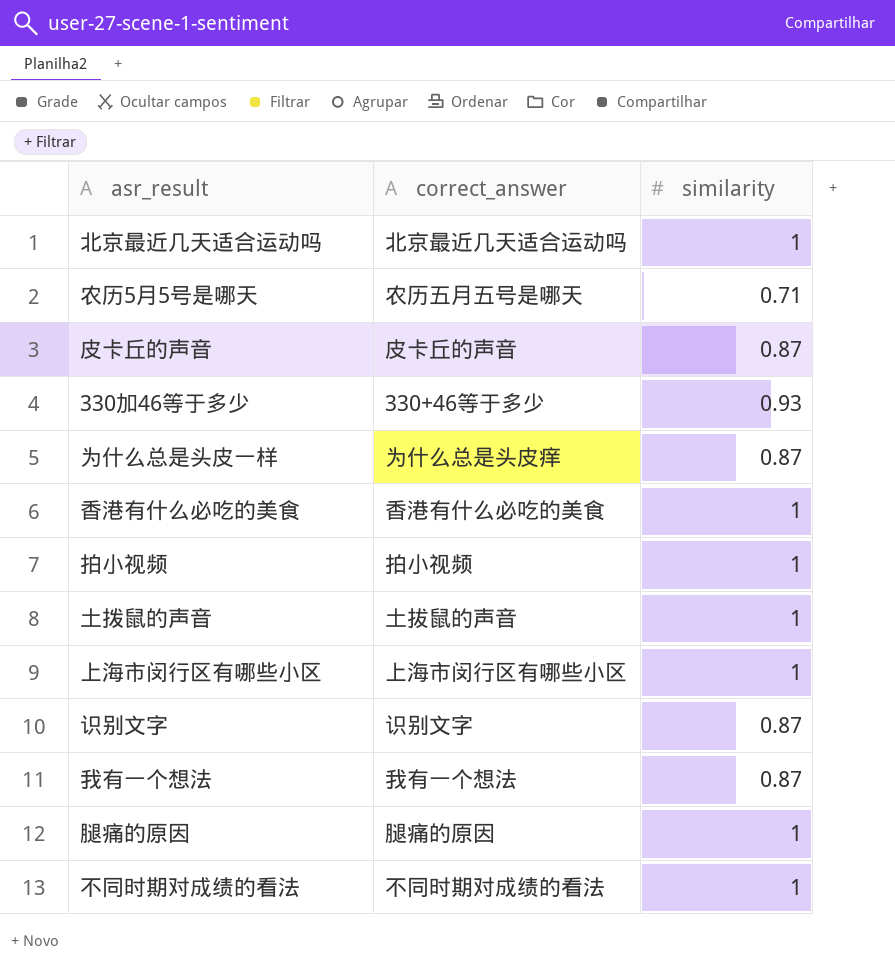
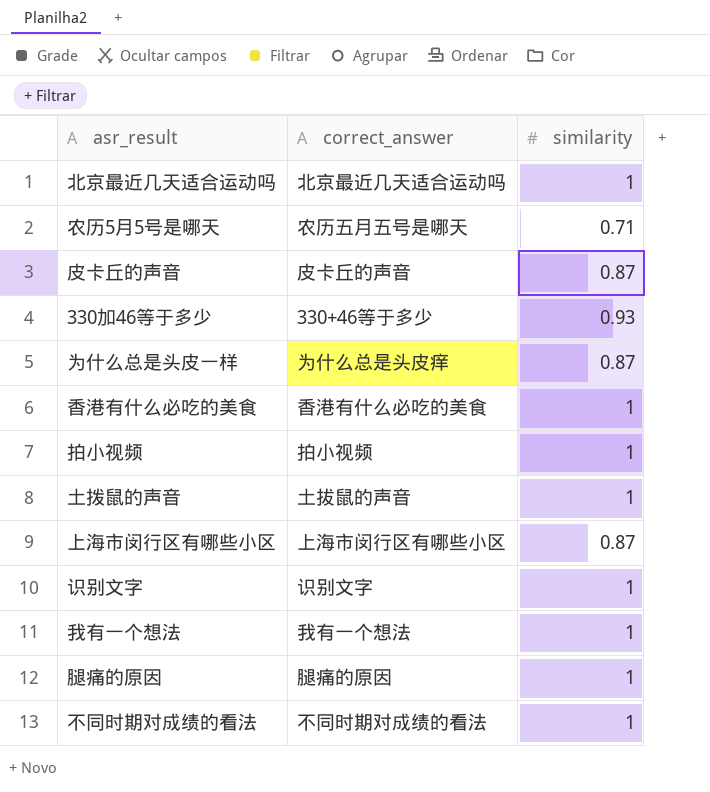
上海市闵行区有哪些小区 | similarity: 1 -> 0.87
识别文字 | similarity: 0.87 -> 1
我有一个想法 | similarity: 0.87 -> 1

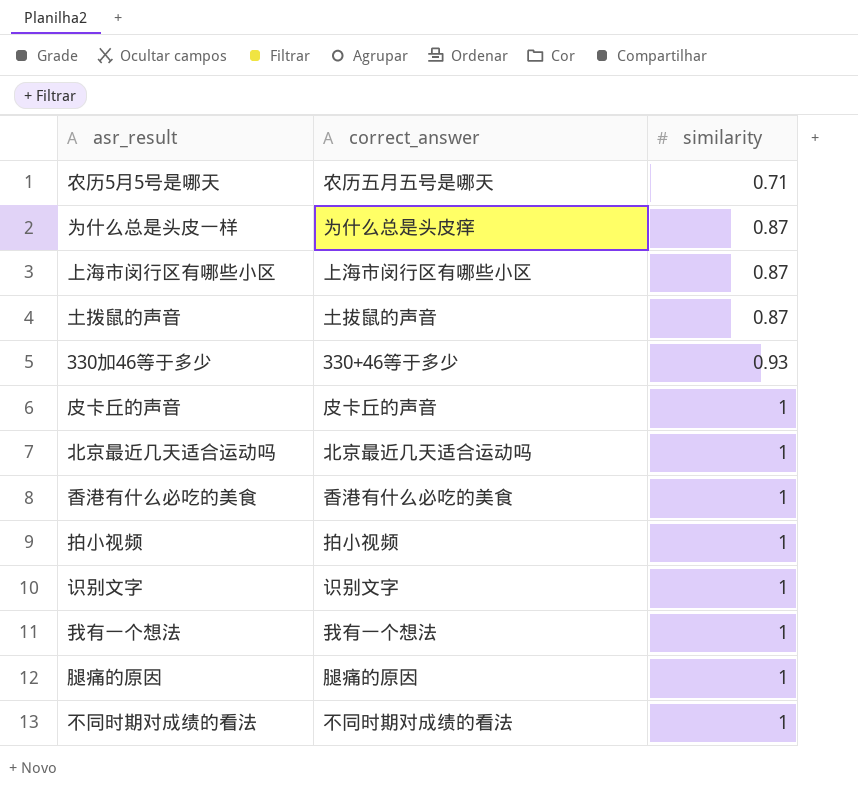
row order: none -> similarity ascending
土拨鼠的声音 | similarity: 1 -> 0.87
皮卡丘的声音 | similarity: 0.87 -> 1

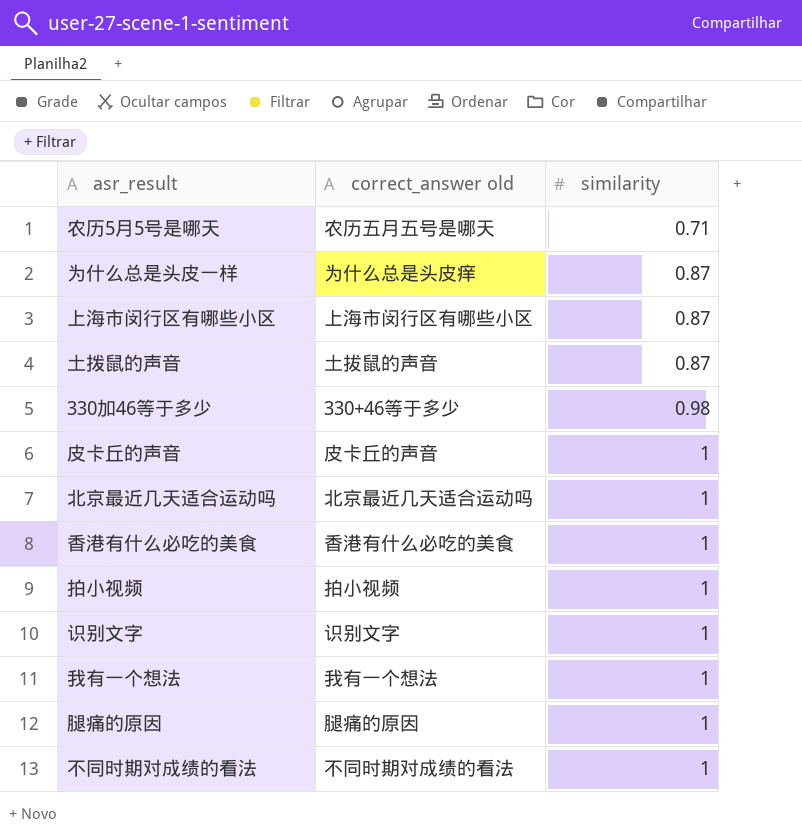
column name: correct_answer -> correct_answer old
330加46等于多少 | similarity: 0.93 -> 0.98

